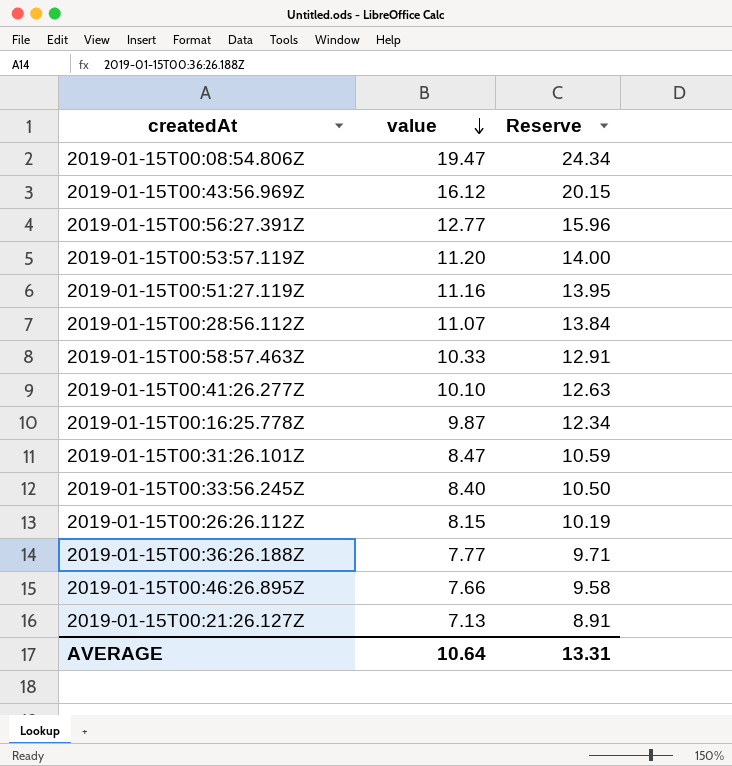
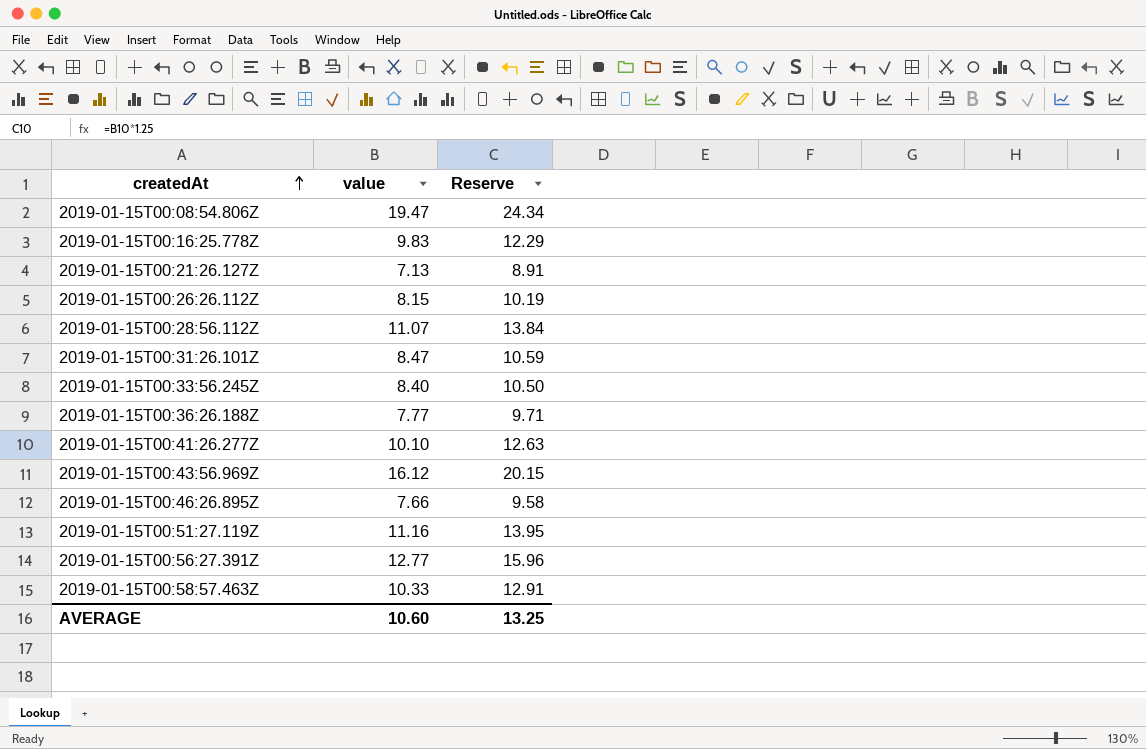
row order: value descending -> createdAt ascending
row 2019-01-15T00:53:57.119Z: 11.20 | 14.00 -> none
2019-01-15T00:16:25.778Z | value: 9.87 -> 9.83
2019-01-15T00:16:25.778Z | Reserve: 12.34 -> 12.29
AVERAGE | value: 10.64 -> 10.60
AVERAGE | Reserve: 13.31 -> 13.25

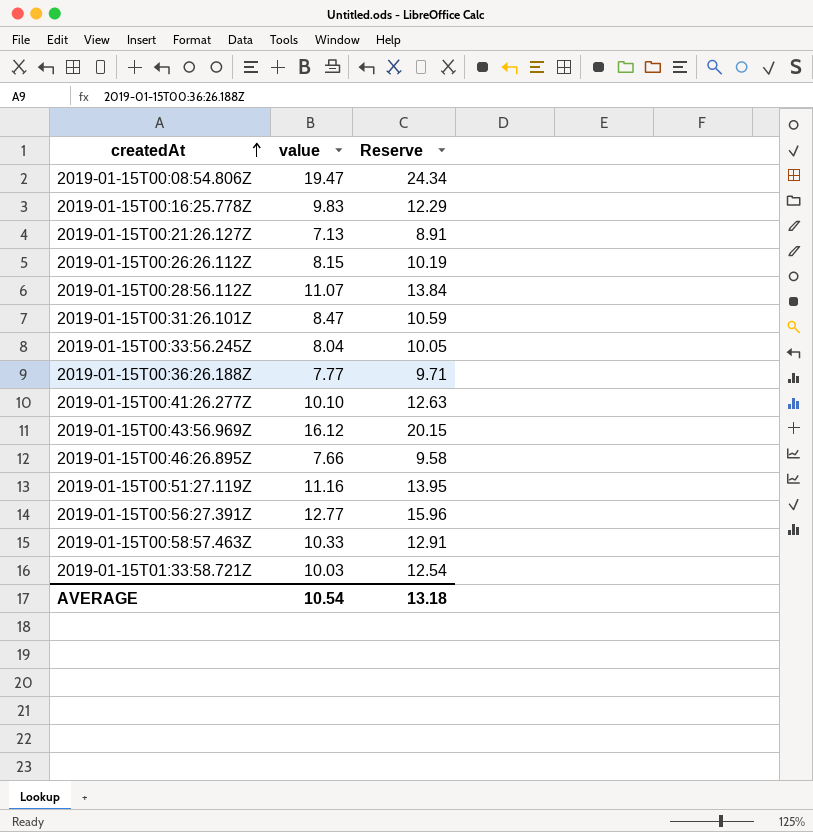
2019-01-15T00:33:56.245Z | value: 8.40 -> 8.04
2019-01-15T00:33:56.245Z | Reserve: 10.50 -> 10.05
row 2019-01-15T01:33:58.721Z: none -> 10.03 | 12.54
AVERAGE | value: 10.60 -> 10.54
AVERAGE | Reserve: 13.25 -> 13.18

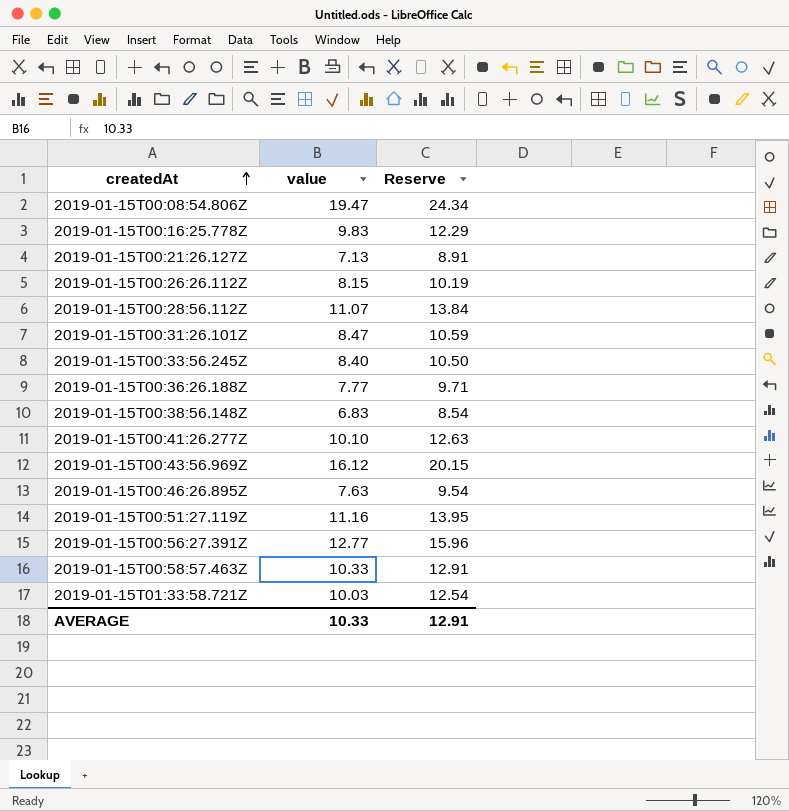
2019-01-15T00:33:56.245Z | value: 8.04 -> 8.40
2019-01-15T00:33:56.245Z | Reserve: 10.05 -> 10.50
row 2019-01-15T00:38:56.148Z: none -> 6.83 | 8.54
2019-01-15T00:46:26.895Z | value: 7.66 -> 7.63
2019-01-15T00:46:26.895Z | Reserve: 9.58 -> 9.54
AVERAGE | value: 10.54 -> 10.33
AVERAGE | Reserve: 13.18 -> 12.91

